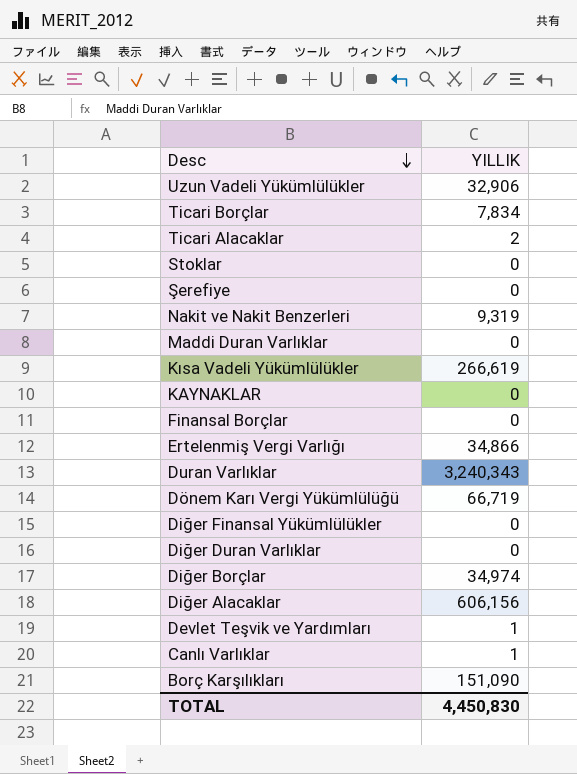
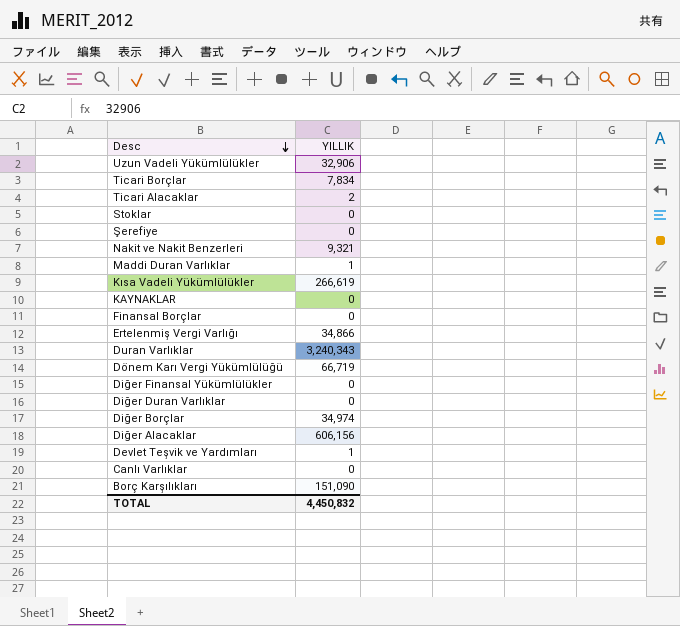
Nakit ve Nakit Benzerleri | YILLIK: 9,319 -> 9,321
Maddi Duran Varlıklar | YILLIK: 0 -> 1
Canlı Varlıklar | YILLIK: 1 -> 0
TOTAL | YILLIK: 4,450,830 -> 4,450,832

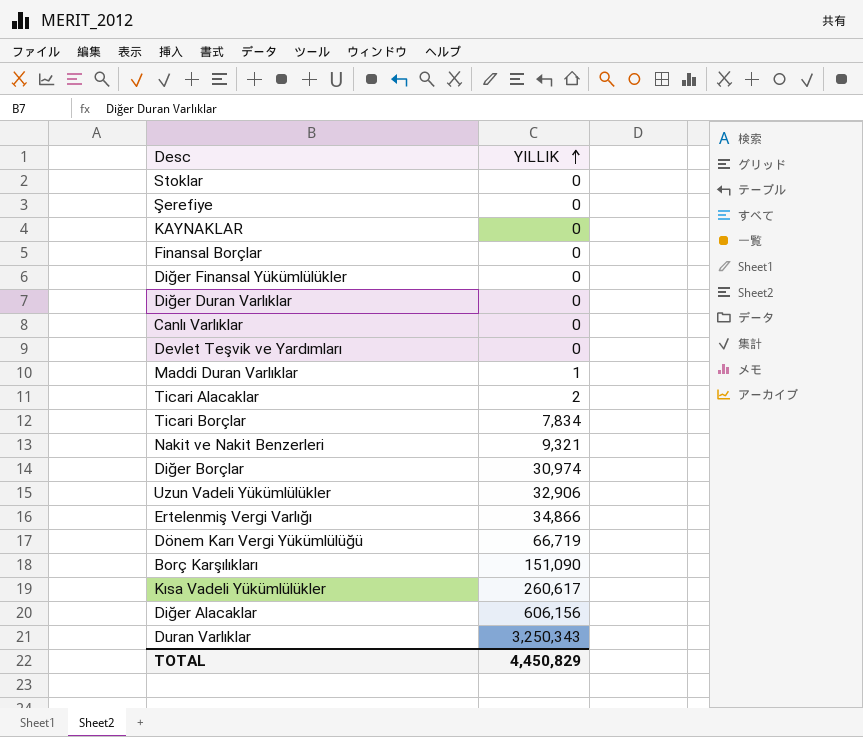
row order: Desc descending -> YILLIK ascending
Devlet Teşvik ve Yardımları | YILLIK: 1 -> 0
Diğer Borçlar | YILLIK: 34,974 -> 30,974
Kısa Vadeli Yükümlülükler | YILLIK: 266,619 -> 260,617
Duran Varlıklar | YILLIK: 3,240,343 -> 3,250,343
TOTAL | YILLIK: 4,450,832 -> 4,450,829

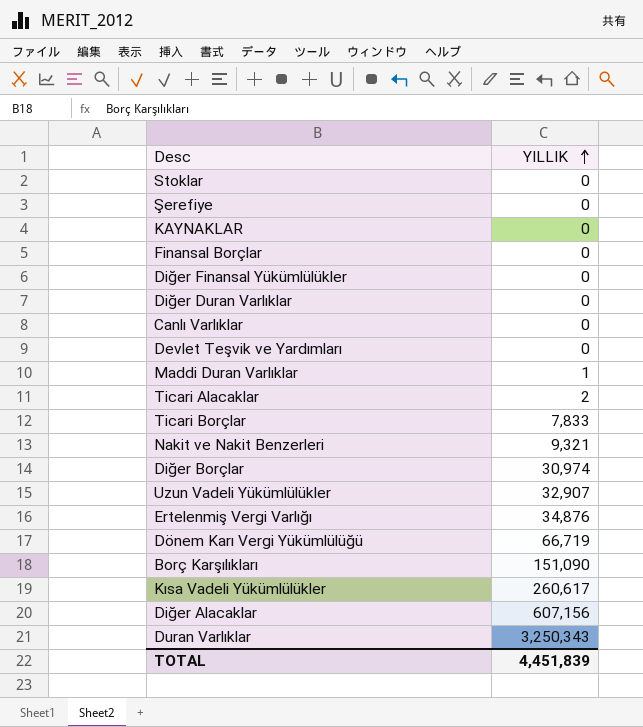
Ticari Borçlar | YILLIK: 7,834 -> 7,833
Uzun Vadeli Yükümlülükler | YILLIK: 32,906 -> 32,907
Ertelenmiş Vergi Varlığı | YILLIK: 34,866 -> 34,876
Diğer Alacaklar | YILLIK: 606,156 -> 607,156
TOTAL | YILLIK: 4,450,829 -> 4,451,839

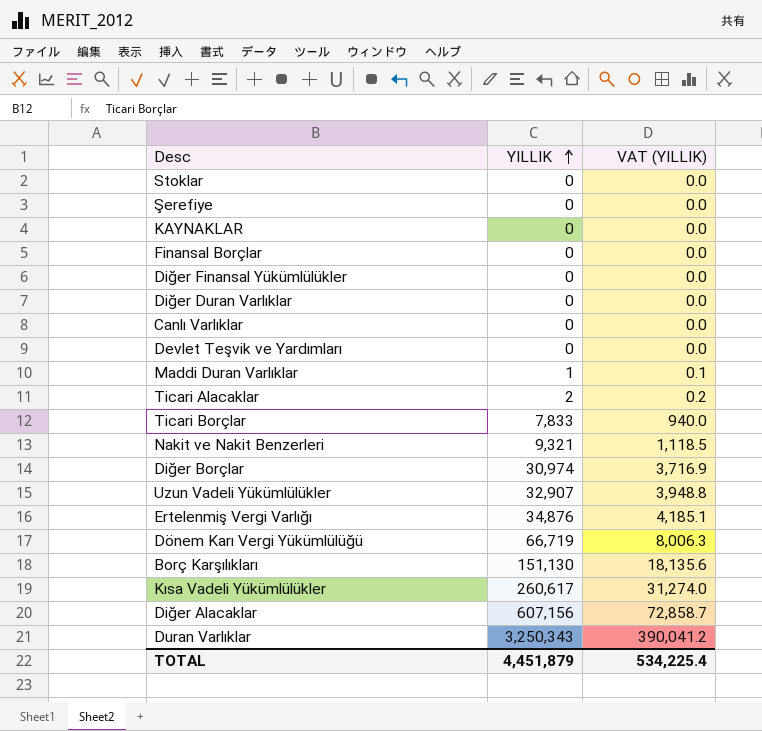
column VAT (YILLIK) | formula: none -> [YILLIK] * 0.12
Borç Karşılıkları | YILLIK: 151,090 -> 151,130
TOTAL | YILLIK: 4,451,839 -> 4,451,879

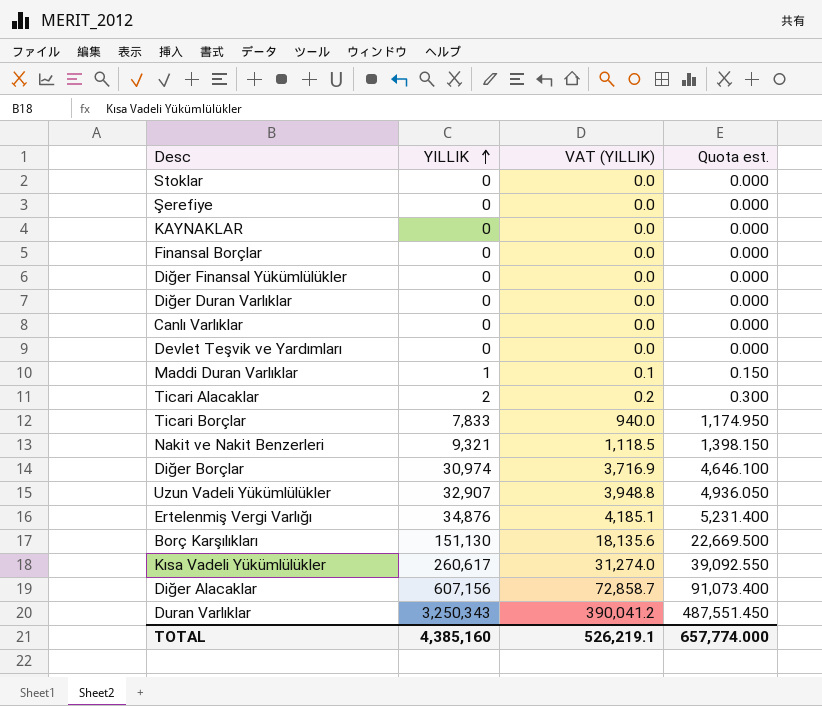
column Quota est. | formula: none -> [YILLIK] * 0.15
row Dönem Karı Vergi Yükümlülüğü: 66,719 | 8,006.3 -> none
TOTAL | YILLIK: 4,451,879 -> 4,385,160
TOTAL | VAT (YILLIK): 534,225.4 -> 526,219.1

